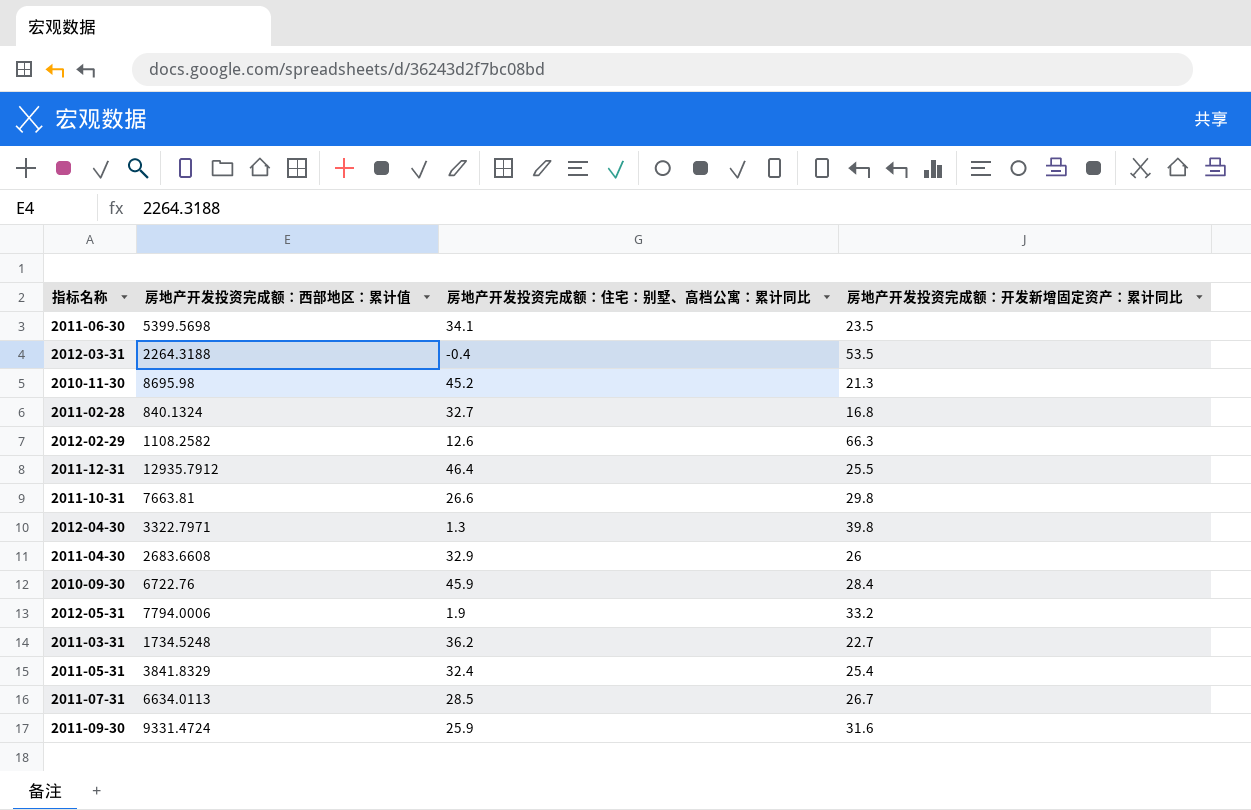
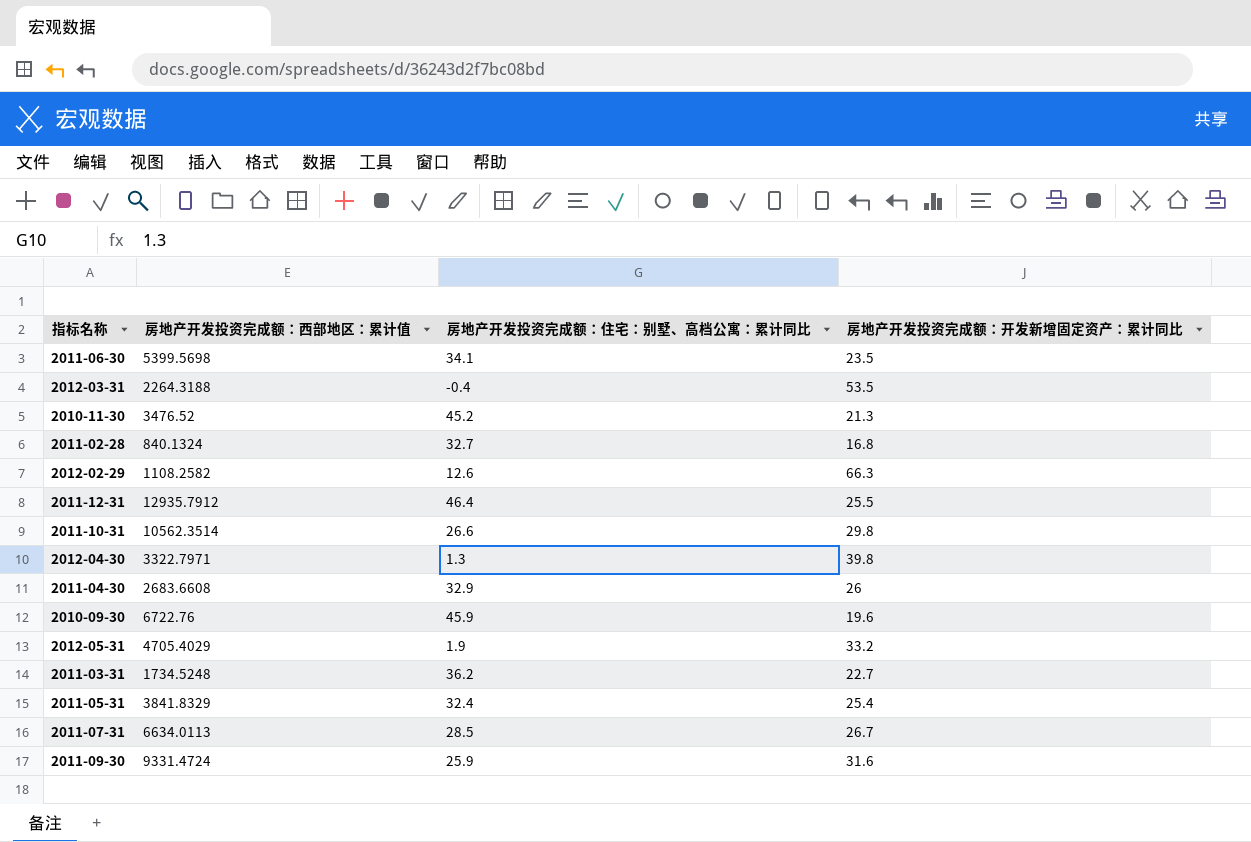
2010-11-30 | 房地产开发投资完成额：西部地区：累计值: 8695.98 -> 3476.52
2011-10-31 | 房地产开发投资完成额：西部地区：累计值: 7663.81 -> 10562.3514
2010-09-30 | 房地产开发投资完成额：开发新增固定资产：累计同比: 28.4 -> 19.6
2012-05-31 | 房地产开发投资完成额：西部地区：累计值: 7794.0006 -> 4705.4029

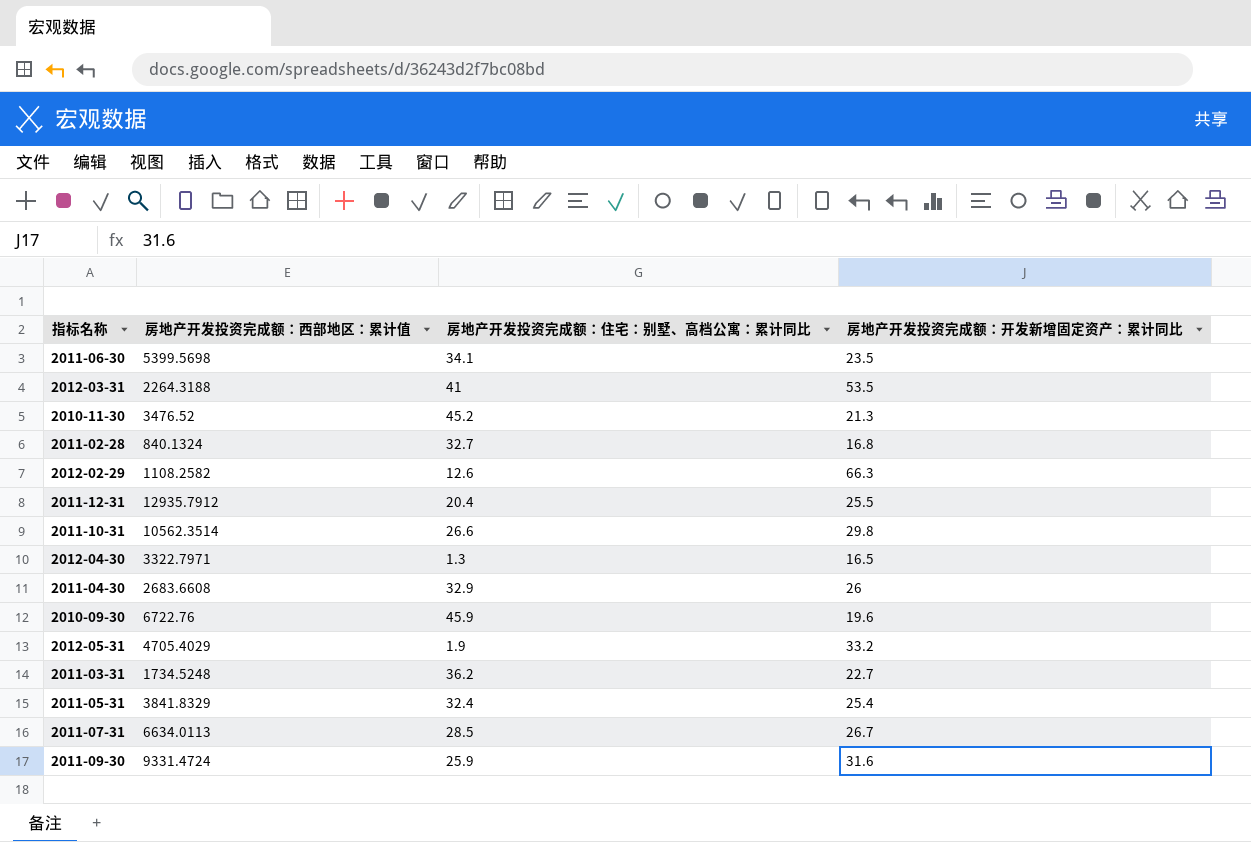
2012-03-31 | 房地产开发投资完成额：住宅：别墅、高档公寓：累计同比: -0.4 -> 41
2011-12-31 | 房地产开发投资完成额：住宅：别墅、高档公寓：累计同比: 46.4 -> 20.4
2012-04-30 | 房地产开发投资完成额：开发新增固定资产：累计同比: 39.8 -> 16.5

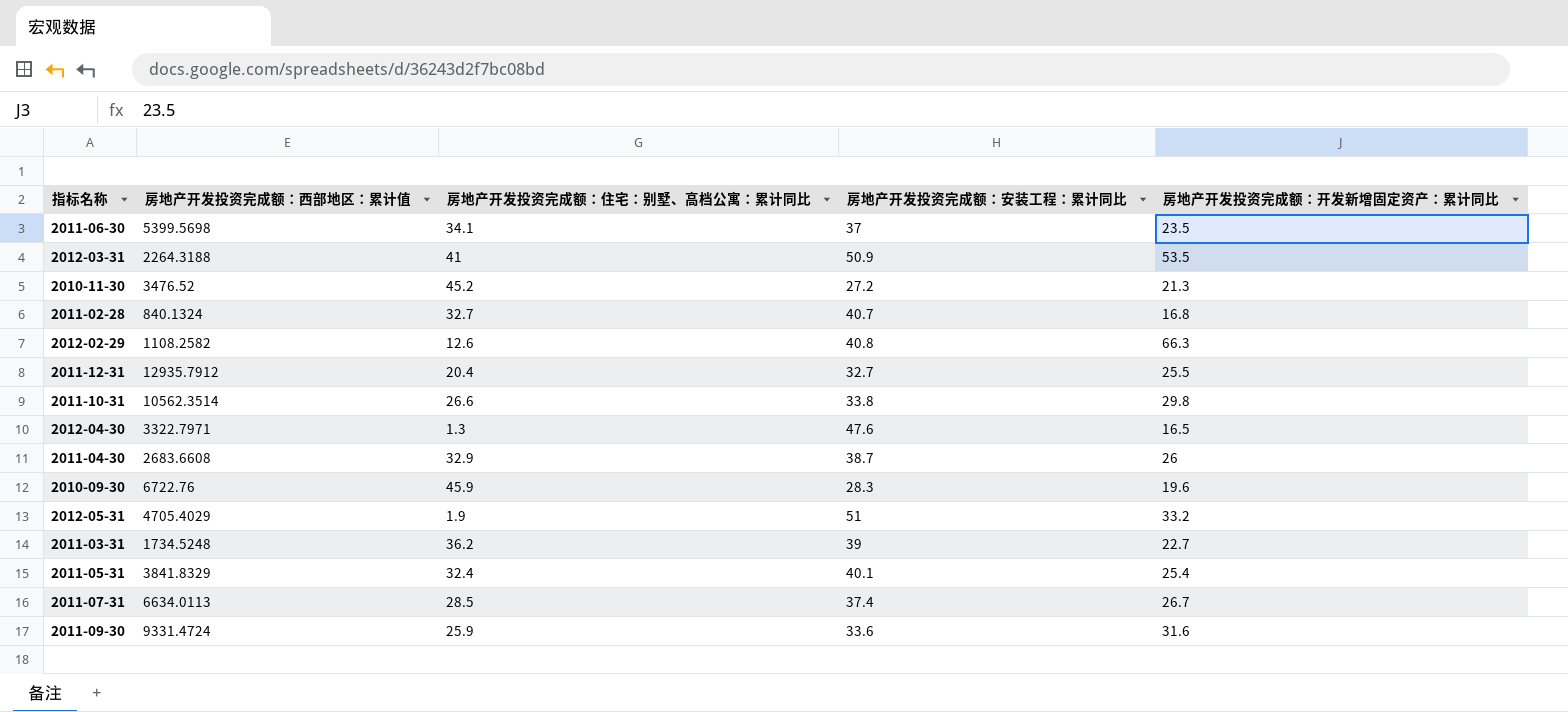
column 房地产开发投资完成额：安装工程：累计同比 | position: none -> 4

